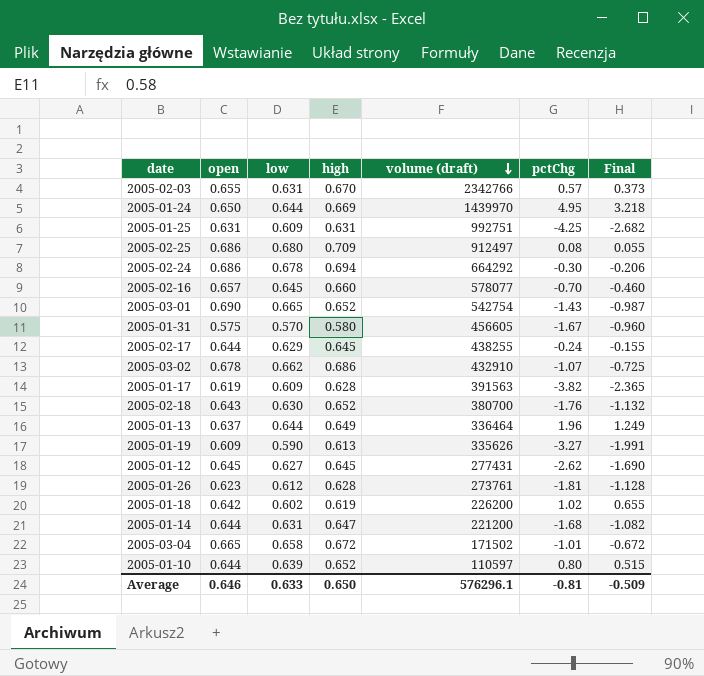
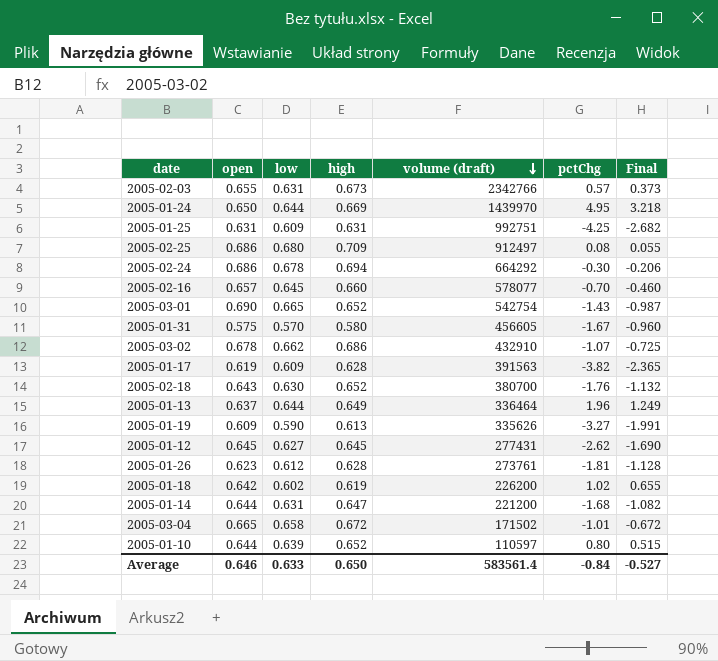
row 2005-02-17: 0.644 | 0.629 | 0.645 | 438255 | -0.24 | -0.155 -> none
2005-02-03 | high: 0.670 -> 0.673
Average | volume (draft): 576296.1 -> 583561.4
Average | pctChg: -0.81 -> -0.84
Average | Final: -0.509 -> -0.527

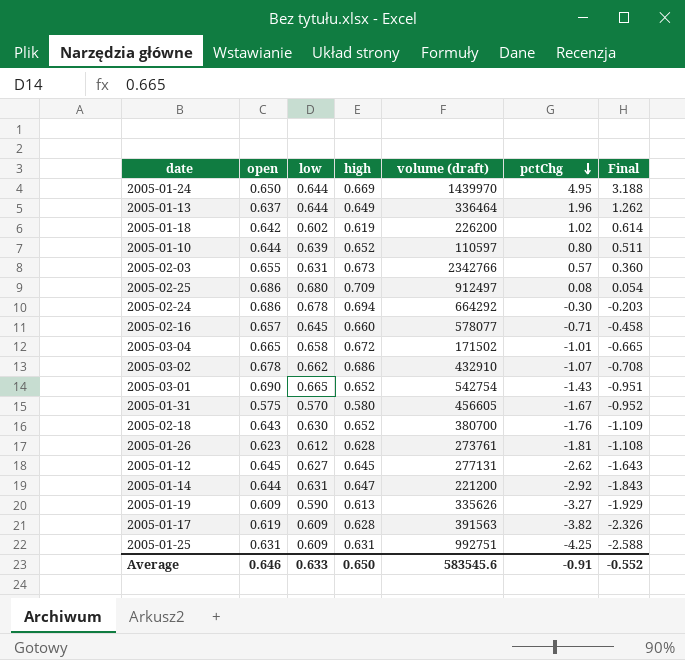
row order: volume (draft) descending -> pctChg descending
column Final | formula: [open] * [pctChg] -> [low] * [pctChg]
2005-02-16 | pctChg: -0.70 -> -0.71
2005-01-12 | volume (draft): 277431 -> 277131
2005-01-14 | pctChg: -1.68 -> -2.92
Average | volume (draft): 583561.4 -> 583545.6
Average | pctChg: -0.84 -> -0.91
Average | Final: -0.527 -> -0.552

